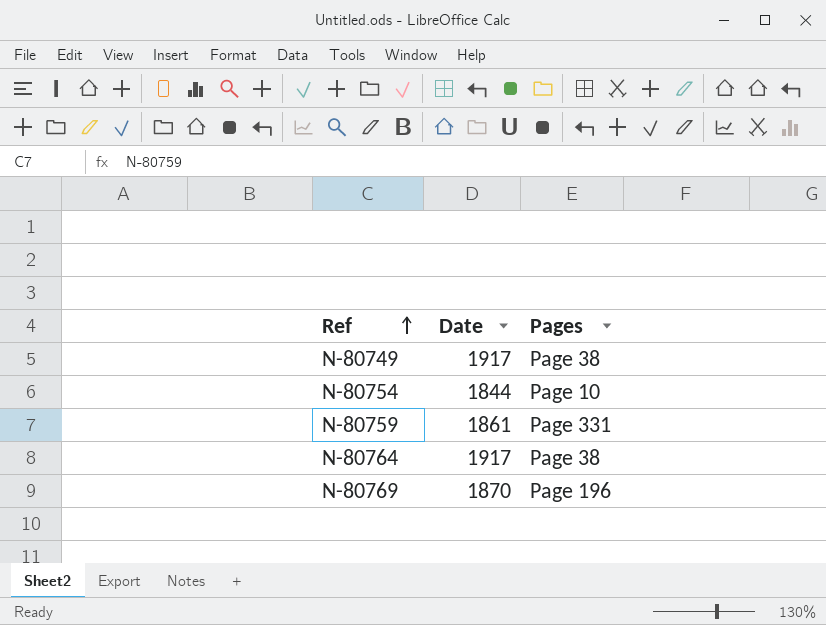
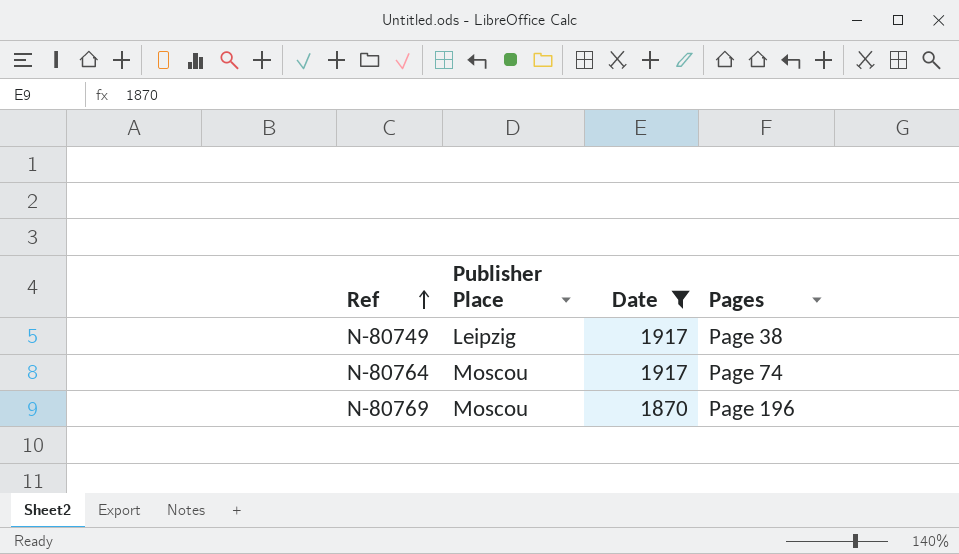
filter: none -> Date >= 1870
column Publisher Place | position: none -> 2
N-80764 | Pages: Page 38 -> Page 74

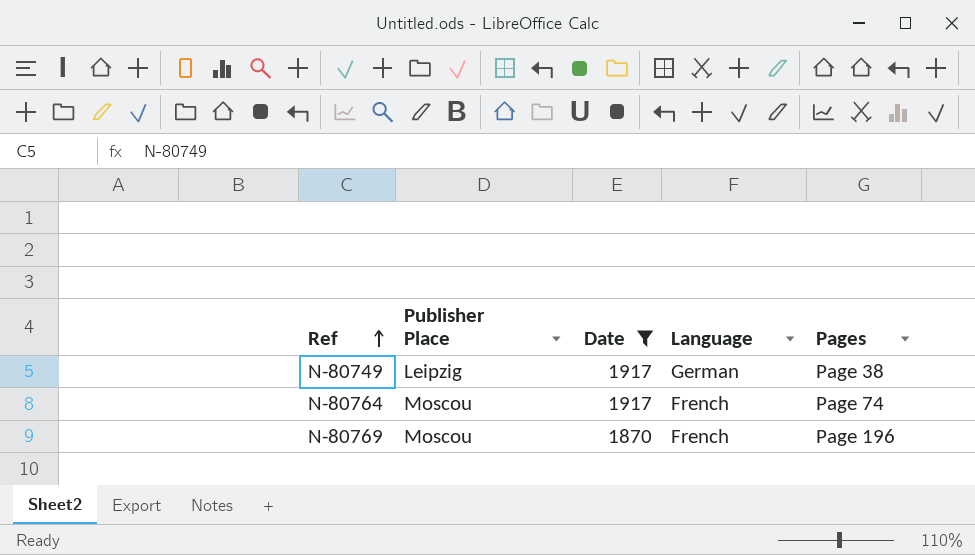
column Language | position: none -> 4

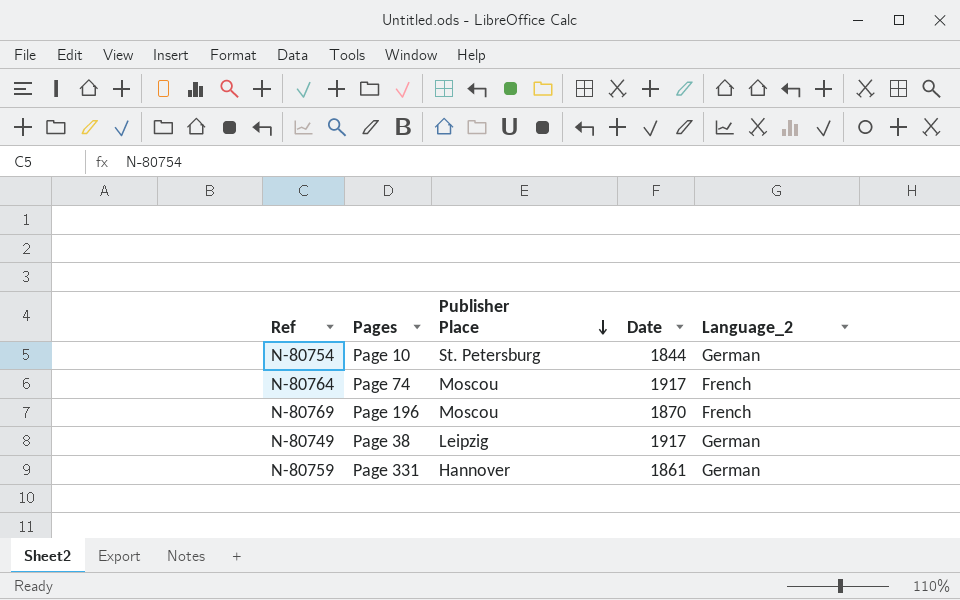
filter: Date >= 1870 -> none
row order: Ref ascending -> Publisher Place descending
column Pages | position: 5 -> 2
column name: Language -> Language_2

